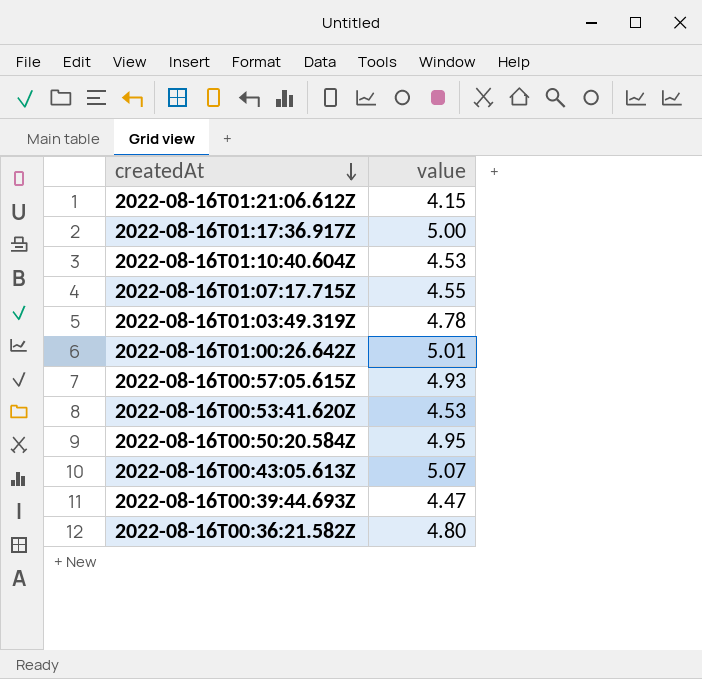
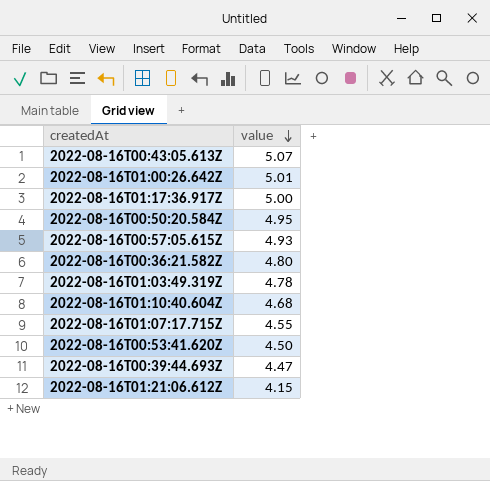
row order: createdAt descending -> value descending
2022-08-16T01:10:40.604Z | value: 4.53 -> 4.68
2022-08-16T00:53:41.620Z | value: 4.53 -> 4.50

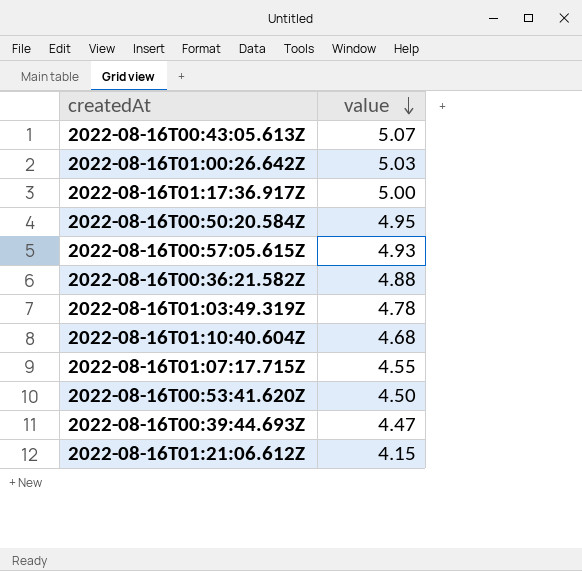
2022-08-16T01:00:26.642Z | value: 5.01 -> 5.03
2022-08-16T00:36:21.582Z | value: 4.80 -> 4.88

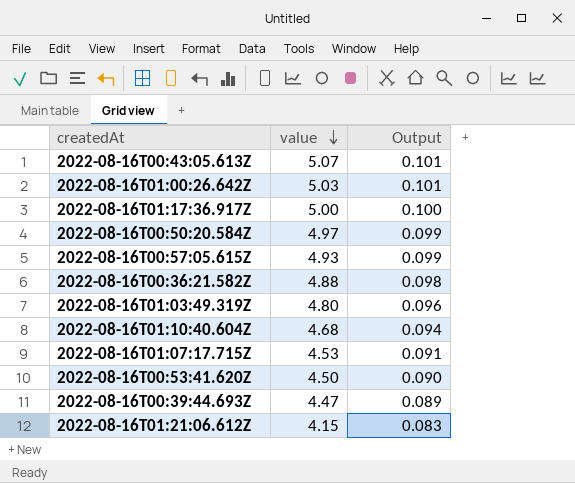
column Output | formula: none -> [value] * 0.02
2022-08-16T00:50:20.584Z | value: 4.95 -> 4.97
2022-08-16T01:03:49.319Z | value: 4.78 -> 4.80
2022-08-16T01:07:17.715Z | value: 4.55 -> 4.53

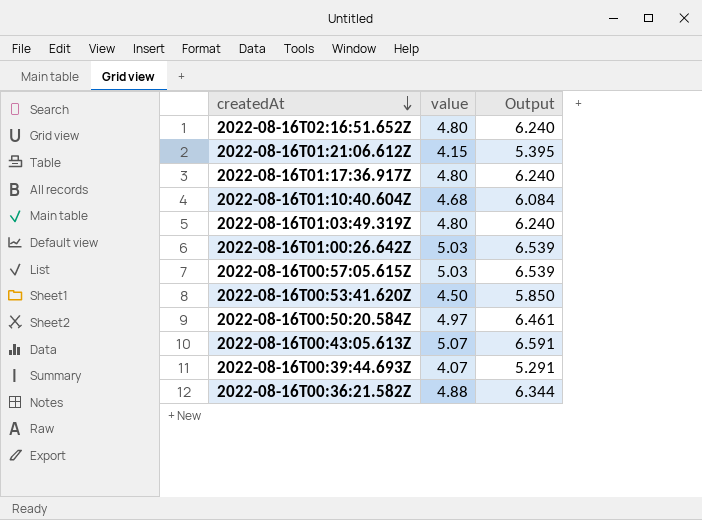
row order: value descending -> createdAt descending
column Output | formula: [value] * 0.02 -> [value] * 1.3
row 2022-08-16T01:07:17.715Z: 4.53 | 0.091 -> none
row 2022-08-16T02:16:51.652Z: none -> 4.80 | 6.240
2022-08-16T01:17:36.917Z | value: 5.00 -> 4.80
2022-08-16T00:57:05.615Z | value: 4.93 -> 5.03
2022-08-16T00:39:44.693Z | value: 4.47 -> 4.07

